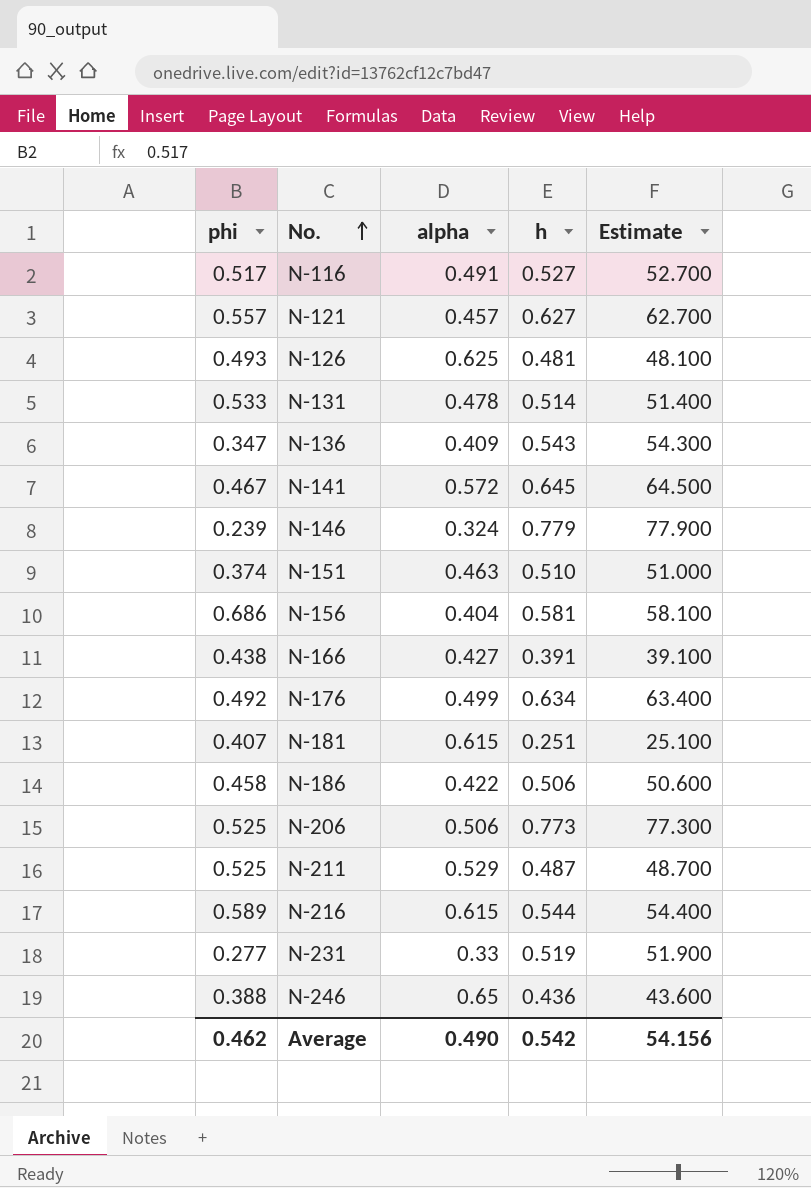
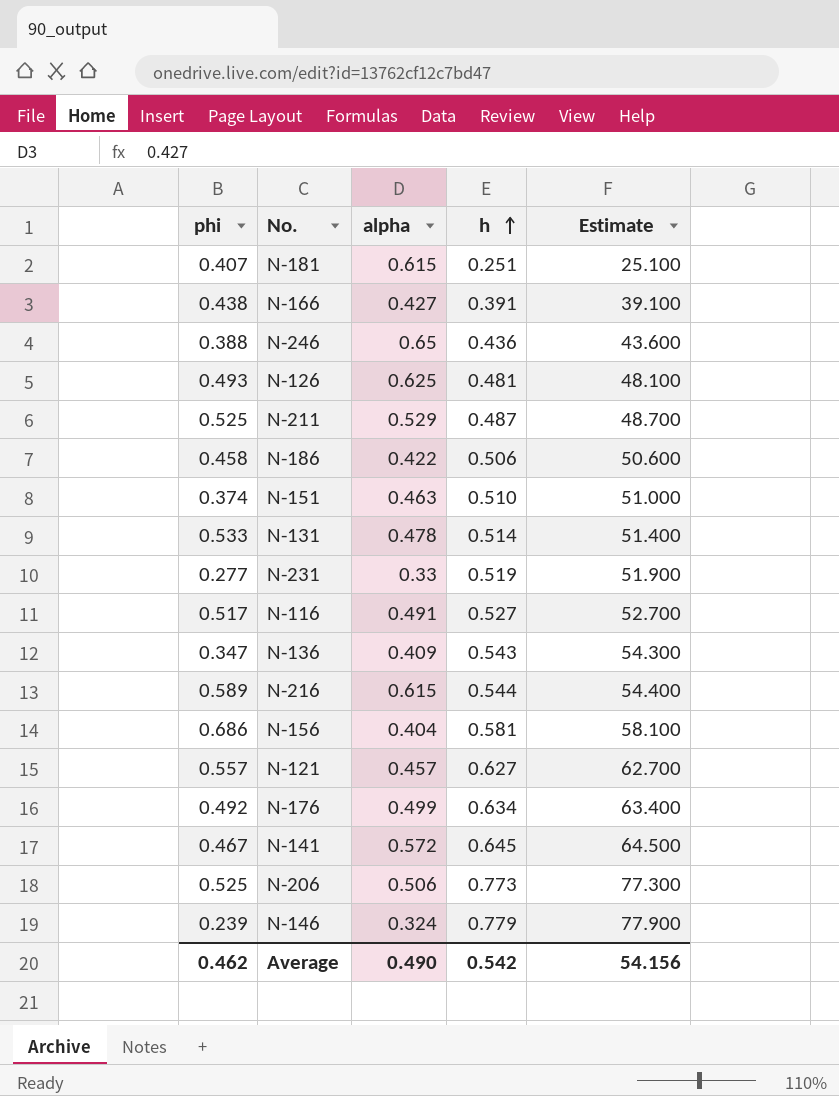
row order: No. ascending -> h ascending

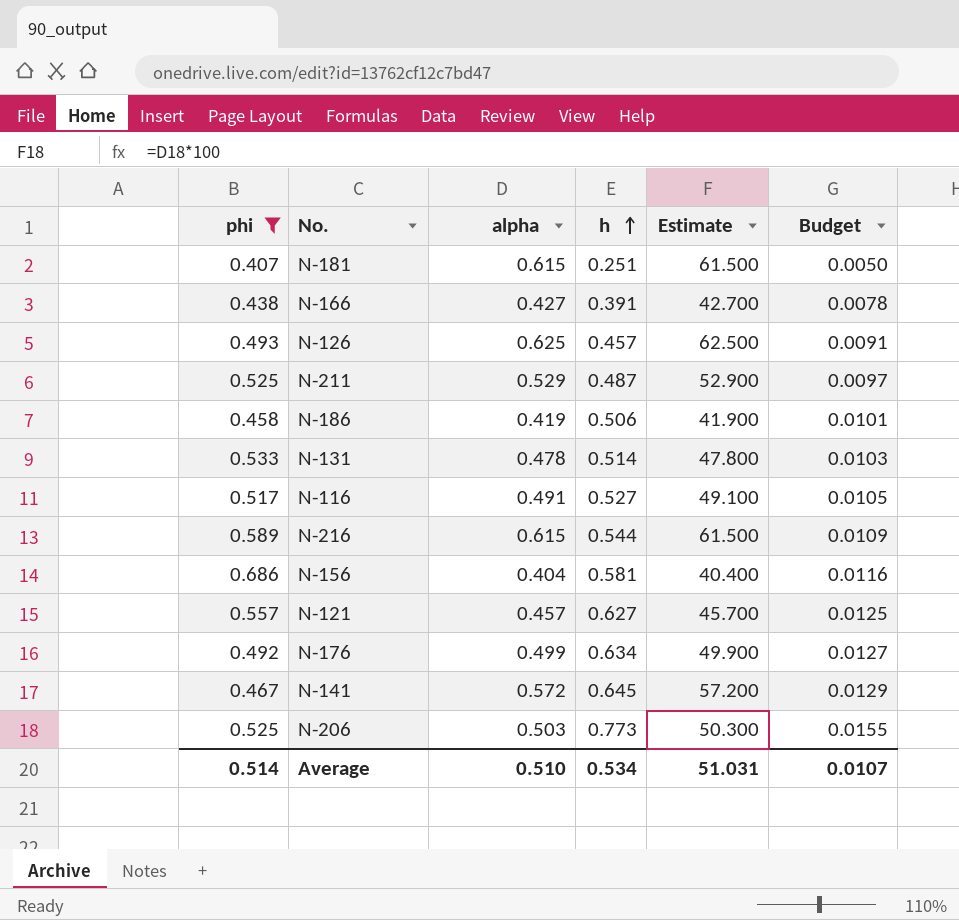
filter: none -> phi >= 0.407
column Estimate | formula: [h] * 100 -> [alpha] * 100
column Budget | formula: none -> [h] * 0.02
N-126 | h: 0.481 -> 0.457
N-186 | alpha: 0.422 -> 0.419
N-206 | alpha: 0.506 -> 0.503
Average | phi: 0.462 -> 0.514
Average | alpha: 0.490 -> 0.510
Average | h: 0.542 -> 0.534
Average | Estimate: 54.156 -> 51.031

